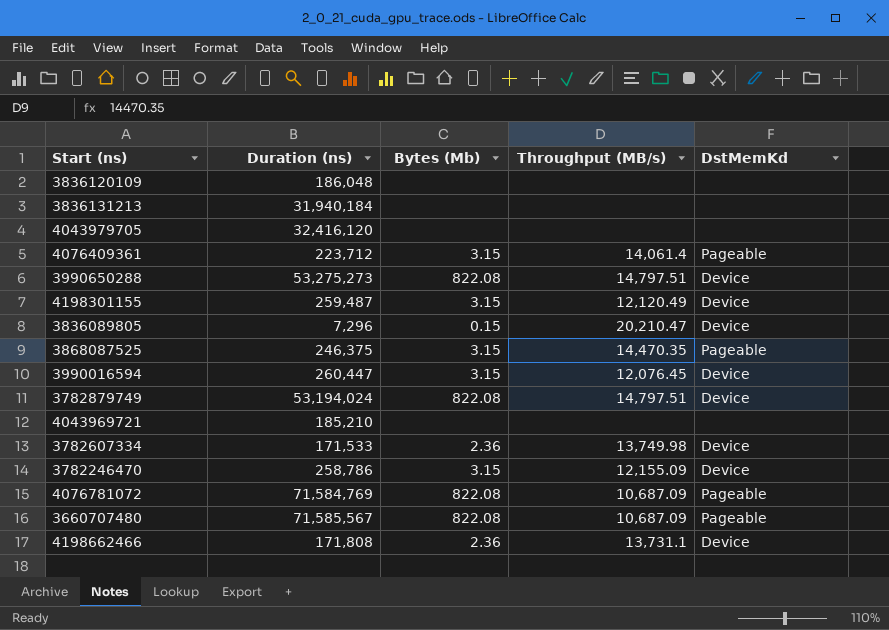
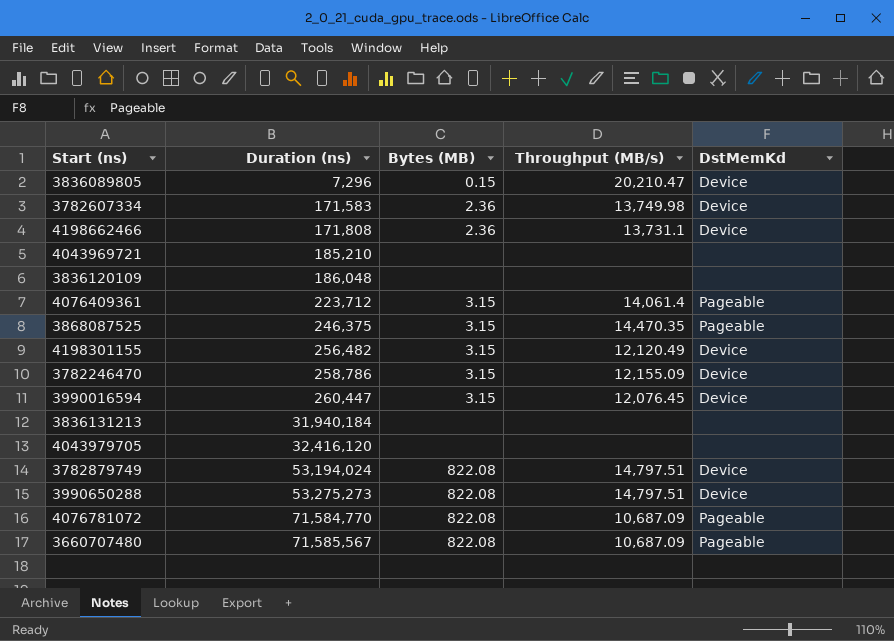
row order: none -> Duration (ns) ascending
column name: Bytes (Mb) -> Bytes (MB)
3782607334 | Duration (ns): 171,533 -> 171,583
4198301155 | Duration (ns): 259,487 -> 256,482
4076781072 | Duration (ns): 71,584,769 -> 71,584,770

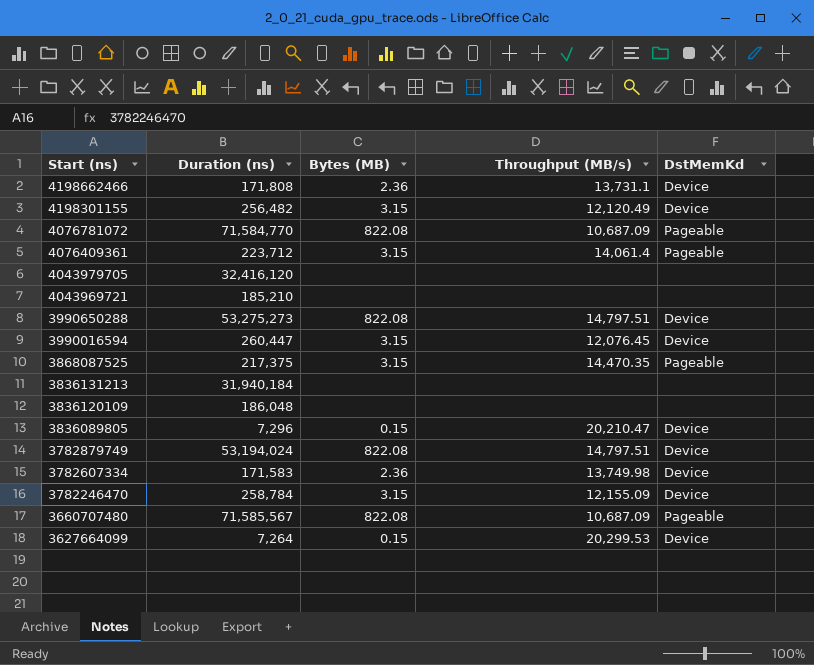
row order: Duration (ns) ascending -> Start (ns) descending
3868087525 | Duration (ns): 246,375 -> 217,375
3782246470 | Duration (ns): 258,786 -> 258,784
row 3627664099: none -> 7,264 | 0.15 | 20,299.53 | Device

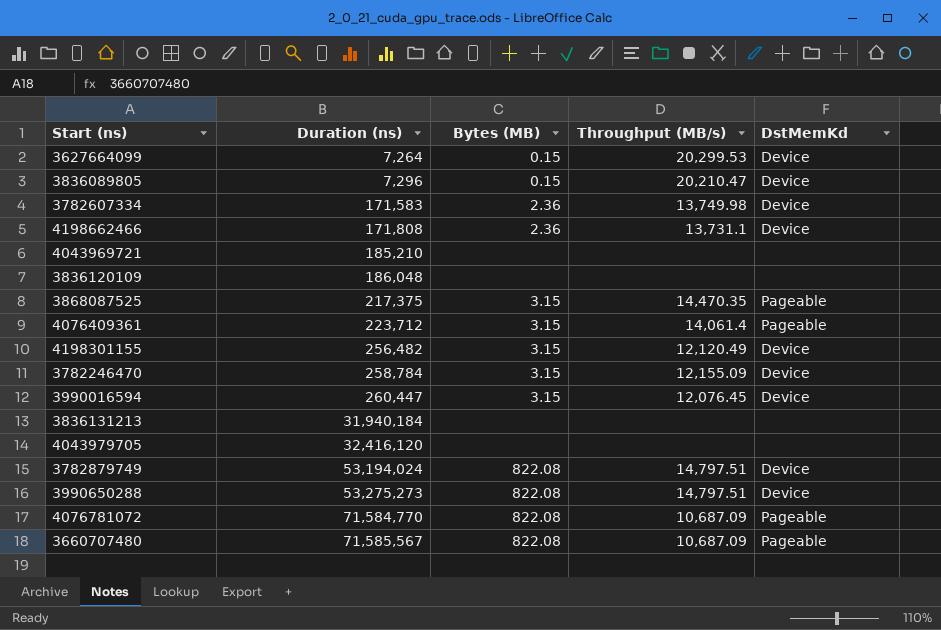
row order: Start (ns) descending -> Duration (ns) ascending

